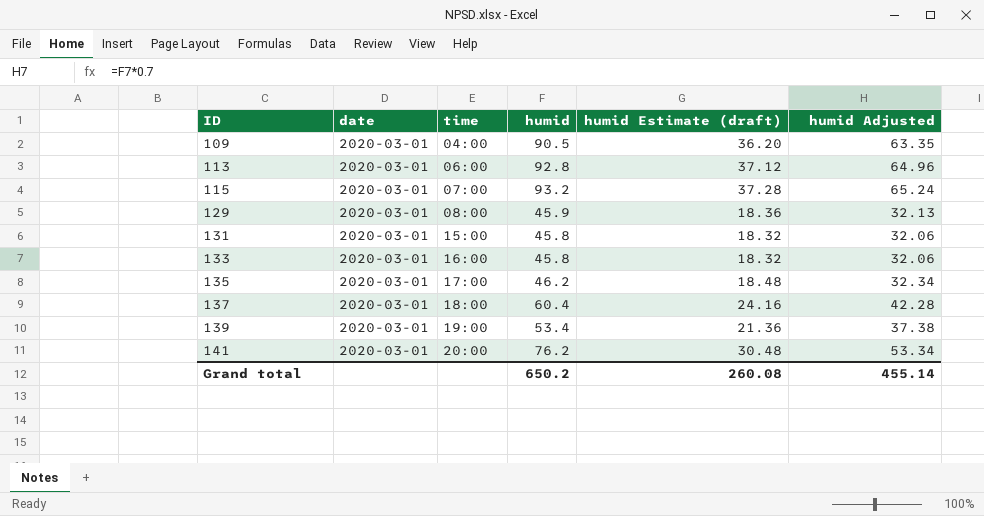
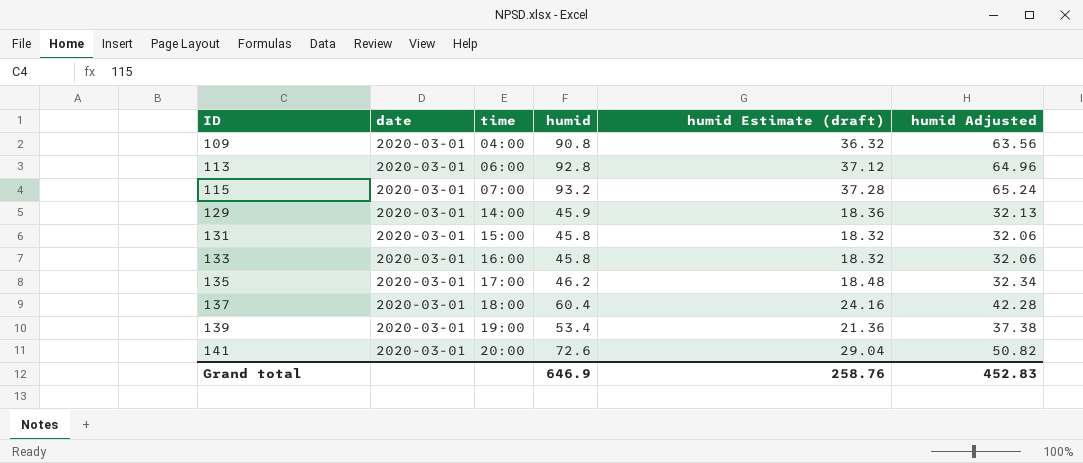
109 | humid: 90.5 -> 90.8
109 | humid Estimate (draft): 36.20 -> 36.32
109 | humid Adjusted: 63.35 -> 63.56
129 | time: 08:00 -> 14:00
141 | humid: 76.2 -> 72.6
141 | humid Estimate (draft): 30.48 -> 29.04
141 | humid Adjusted: 53.34 -> 50.82
Grand total | humid: 650.2 -> 646.9
Grand total | humid Estimate (draft): 260.08 -> 258.76
Grand total | humid Adjusted: 455.14 -> 452.83

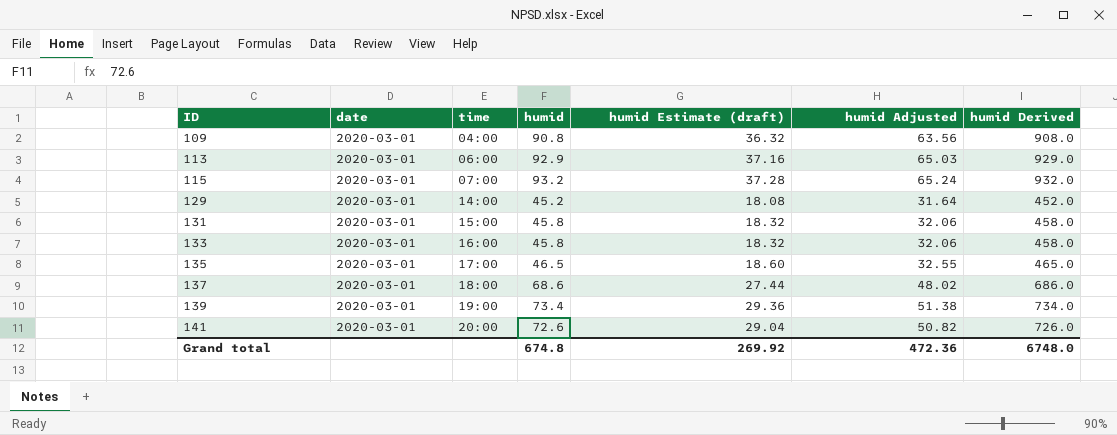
column humid Derived | formula: none -> [humid] * 10
113 | humid: 92.8 -> 92.9
113 | humid Estimate (draft): 37.12 -> 37.16
113 | humid Adjusted: 64.96 -> 65.03
129 | humid: 45.9 -> 45.2
129 | humid Estimate (draft): 18.36 -> 18.08
129 | humid Adjusted: 32.13 -> 31.64
135 | humid: 46.2 -> 46.5
135 | humid Estimate (draft): 18.48 -> 18.60
135 | humid Adjusted: 32.34 -> 32.55
137 | humid: 60.4 -> 68.6
137 | humid Estimate (draft): 24.16 -> 27.44
137 | humid Adjusted: 42.28 -> 48.02
139 | humid: 53.4 -> 73.4
139 | humid Estimate (draft): 21.36 -> 29.36
139 | humid Adjusted: 37.38 -> 51.38
Grand total | humid: 646.9 -> 674.8
Grand total | humid Estimate (draft): 258.76 -> 269.92
Grand total | humid Adjusted: 452.83 -> 472.36

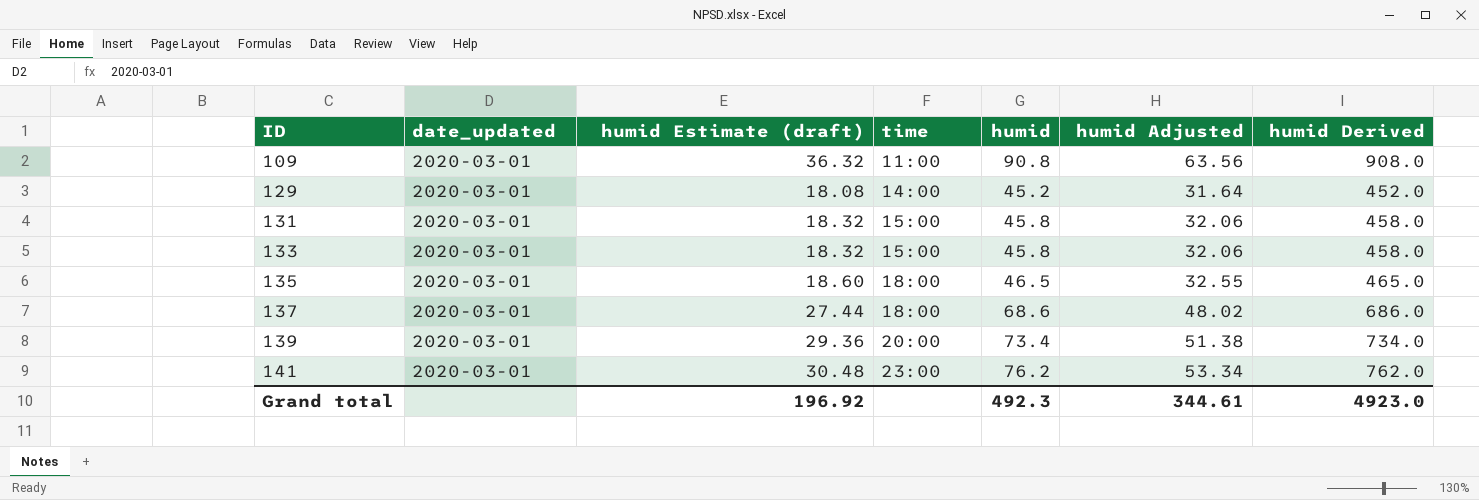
column name: date -> date_updated
column humid Estimate (draft) | position: 5 -> 3
row 113: 2020-03-01 | 06:00 | 92.9 | 37.16 | 65.03 | 929.0 -> none
row 115: 2020-03-01 | 07:00 | 93.2 | 37.28 | 65.24 | 932.0 -> none
109 | time: 04:00 -> 11:00
133 | time: 16:00 -> 15:00
135 | time: 17:00 -> 18:00
139 | time: 19:00 -> 20:00
141 | humid Estimate (draft): 29.04 -> 30.48
141 | time: 20:00 -> 23:00
141 | humid: 72.6 -> 76.2
141 | humid Adjusted: 50.82 -> 53.34
141 | humid Derived: 726.0 -> 762.0
Grand total | humid Estimate (draft): 269.92 -> 196.92
Grand total | humid: 674.8 -> 492.3
Grand total | humid Adjusted: 472.36 -> 344.61
Grand total | humid Derived: 6748.0 -> 4923.0

